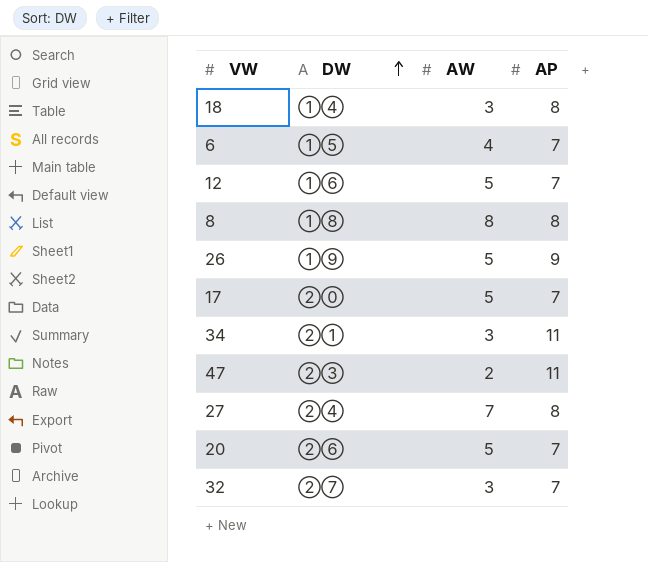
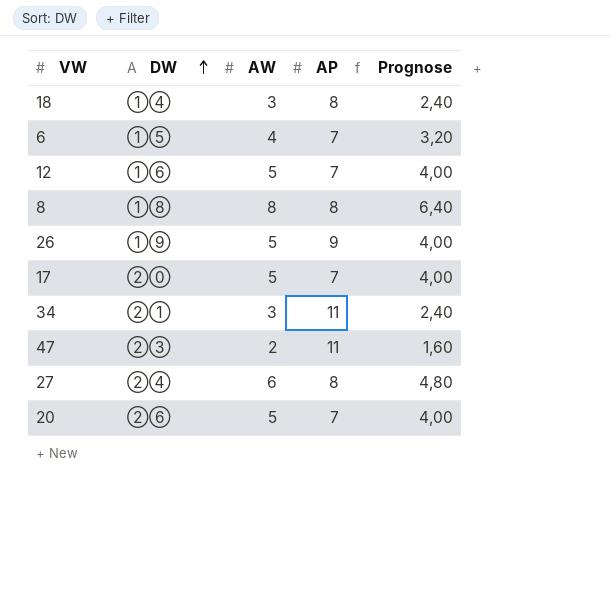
column Prognose | formula: none -> [AW] * 0,8
row 32: ②⑦ | 3 | 7 -> none
27 | AW: 7 -> 6

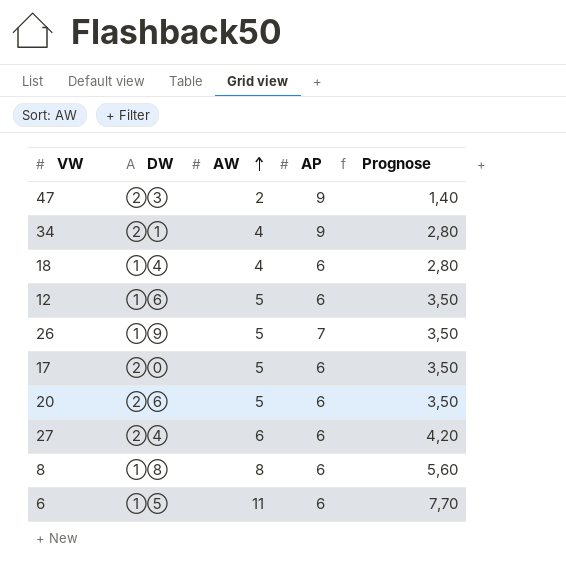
row order: DW ascending -> AW ascending
column Prognose | formula: [AW] * 0,8 -> [AW] * 0,7
47 | AP: 11 -> 9
34 | AW: 3 -> 4
34 | AP: 11 -> 9
18 | AW: 3 -> 4
18 | AP: 8 -> 6
12 | AP: 7 -> 6
26 | AP: 9 -> 7
17 | AP: 7 -> 6
20 | AP: 7 -> 6
27 | AP: 8 -> 6
8 | AP: 8 -> 6
6 | AW: 4 -> 11
6 | AP: 7 -> 6

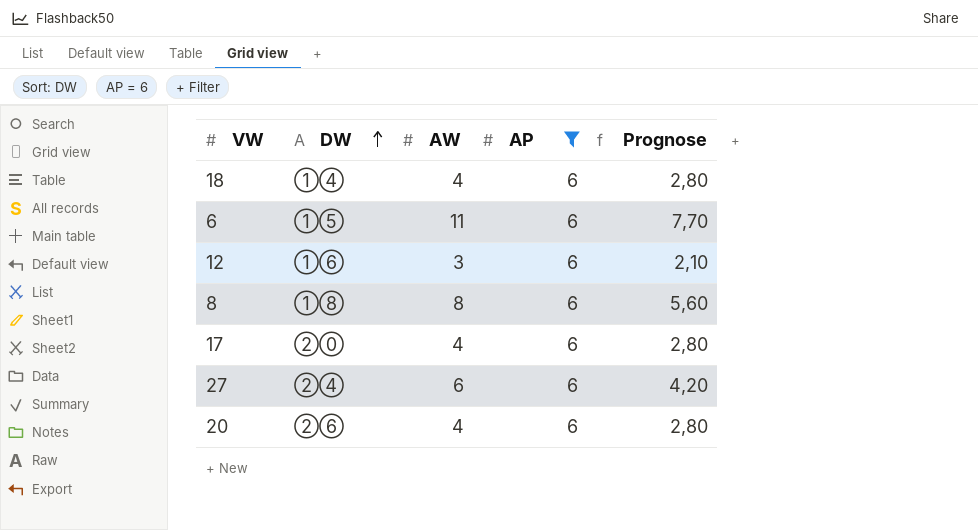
filter: none -> AP = 6
row order: AW ascending -> DW ascending
12 | AW: 5 -> 3
12 | Prognose: 3,50 -> 2,10
17 | AW: 5 -> 4
17 | Prognose: 3,50 -> 2,80
20 | AW: 5 -> 4
20 | Prognose: 3,50 -> 2,80

